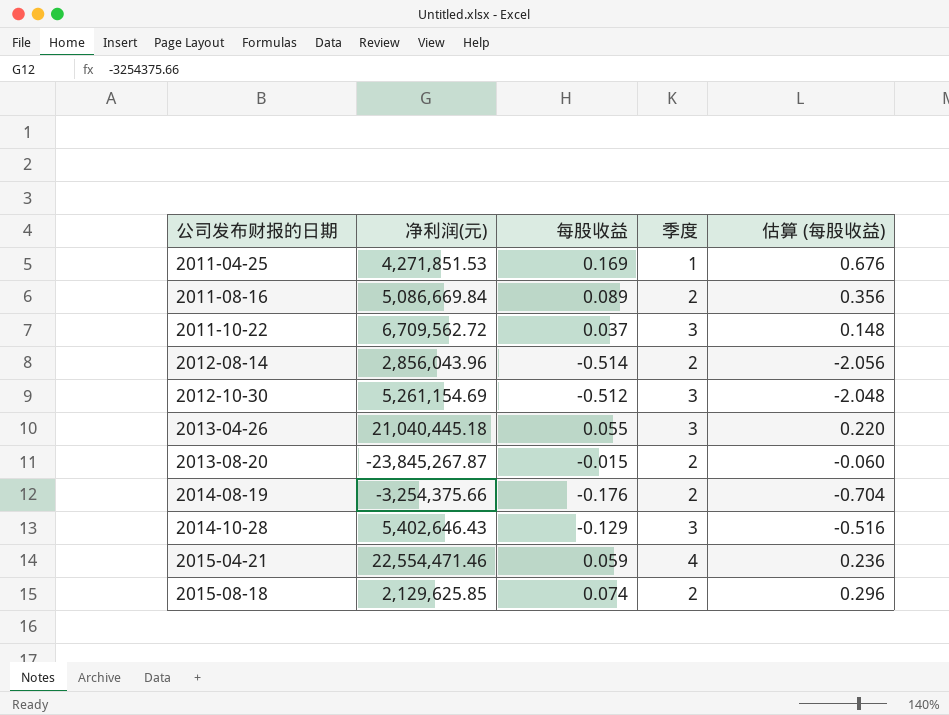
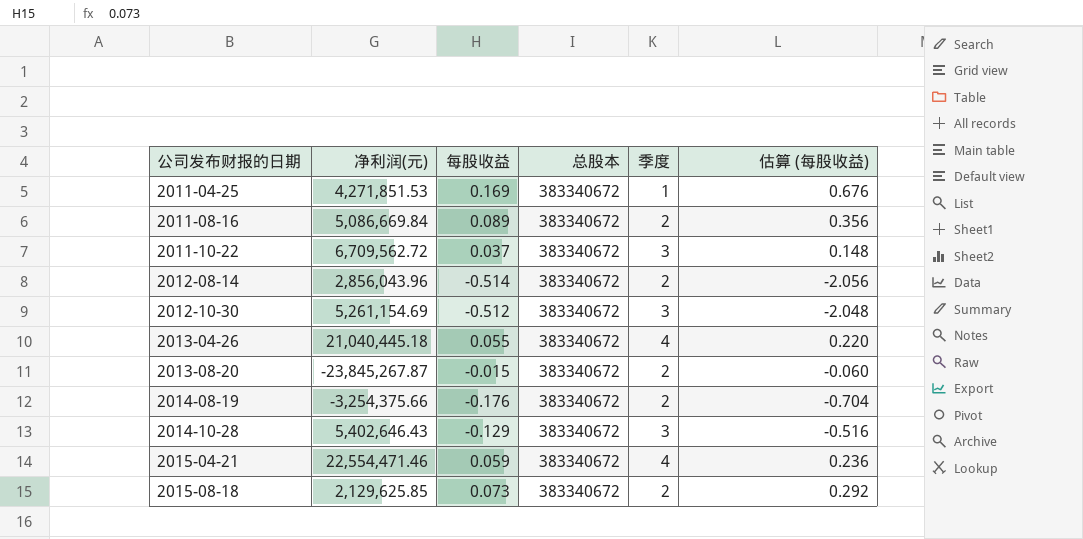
column 总股本 | position: none -> 4
2013-04-26 | 季度: 3 -> 4
2015-08-18 | 每股收益: 0.074 -> 0.073
2015-08-18 | 估算 (每股收益): 0.296 -> 0.292

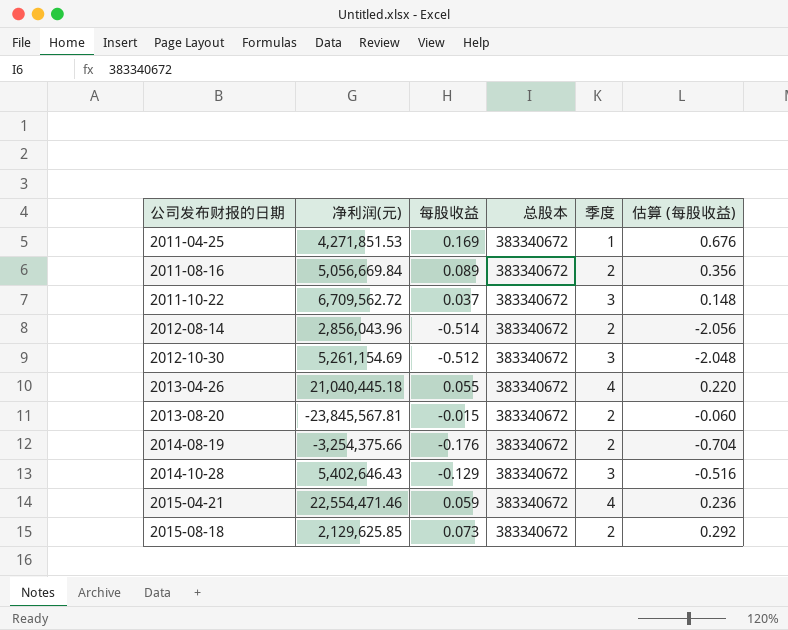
2011-08-16 | 净利润(元): 5,086,669.84 -> 5,056,669.84
2013-08-20 | 净利润(元): -23,845,267.87 -> -23,845,567.81

